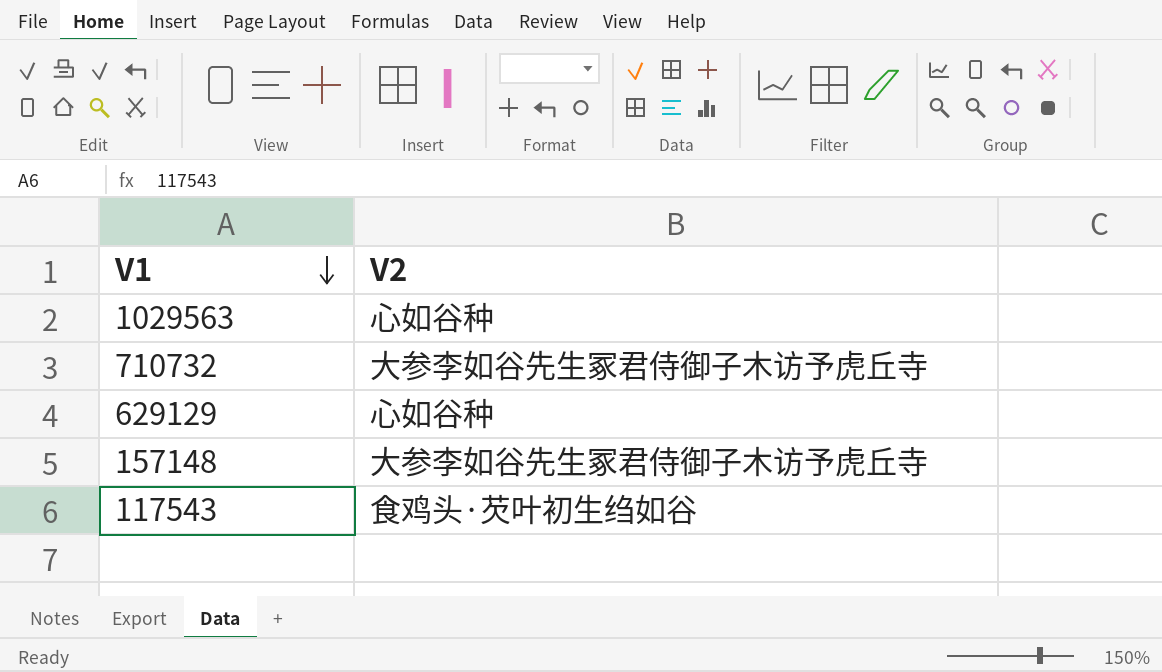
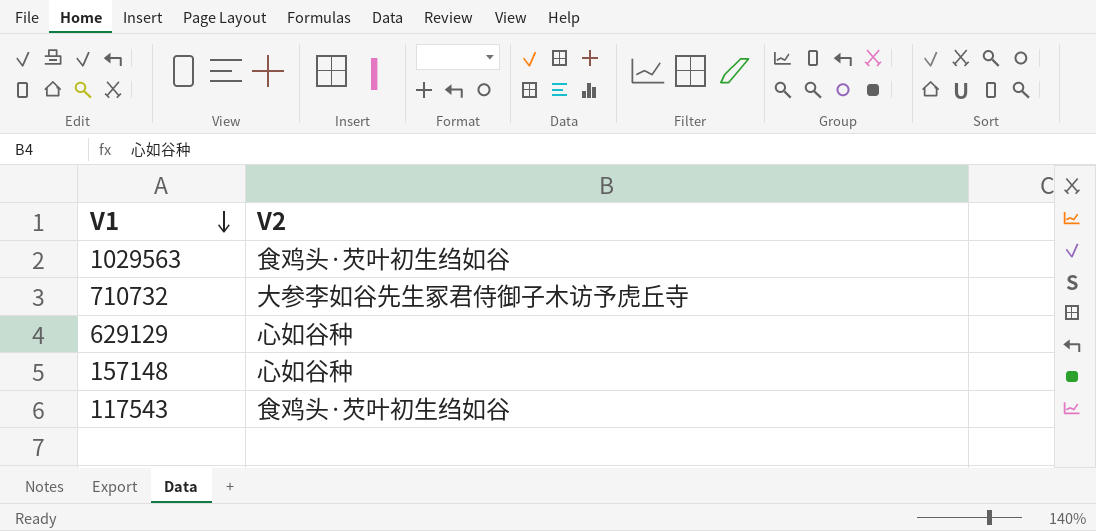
1029563 | V2: 心如谷种 -> 食鸡头·芡叶初生绉如谷
157148 | V2: 大参李如谷先生冢君侍御子木访予虎丘寺 -> 心如谷种

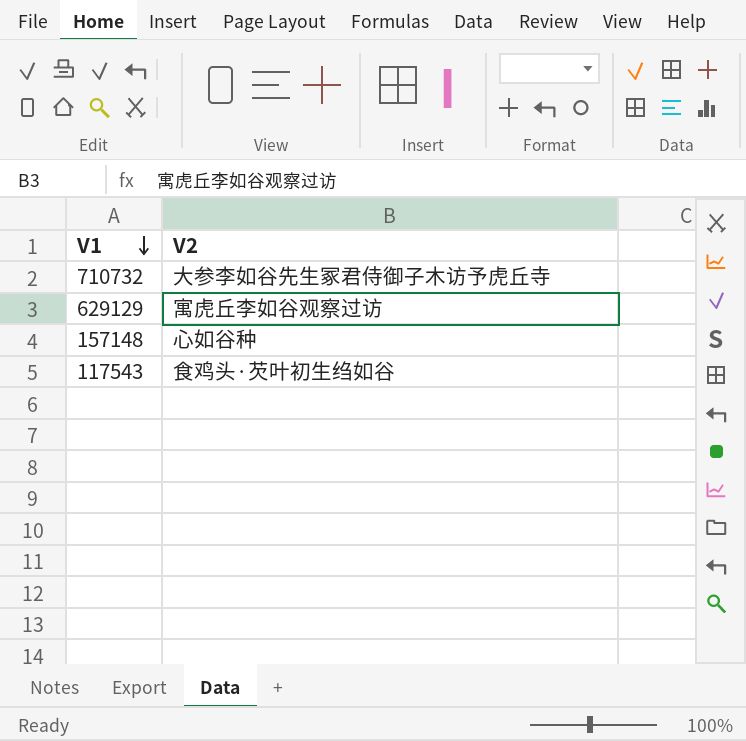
row 1029563: 食鸡头·芡叶初生绉如谷 -> none
629129 | V2: 心如谷种 -> 寓虎丘李如谷观察过访

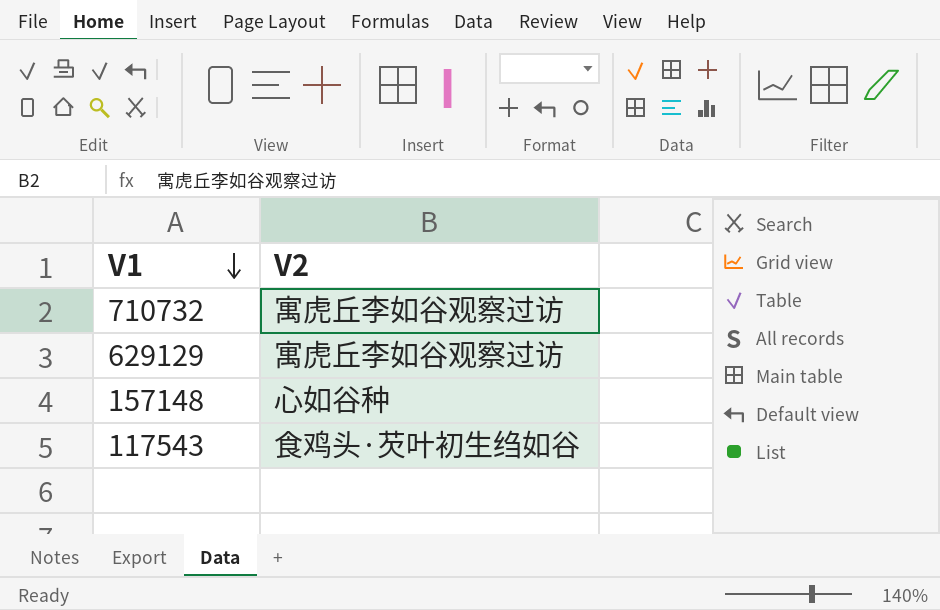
710732 | V2: 大参李如谷先生冢君侍御子木访予虎丘寺 -> 寓虎丘李如谷观察过访

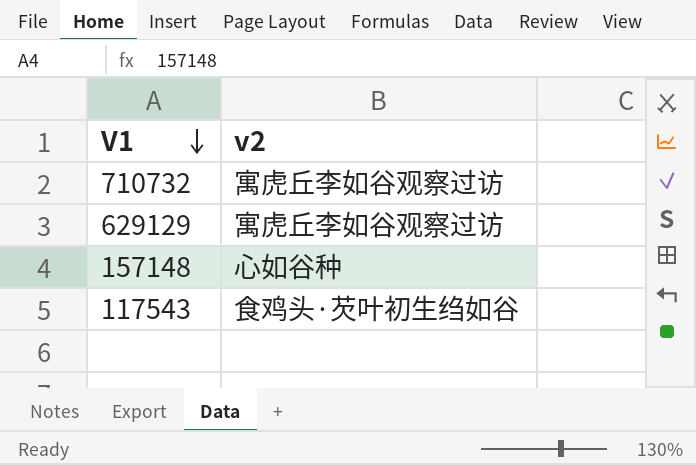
column name: V2 -> v2

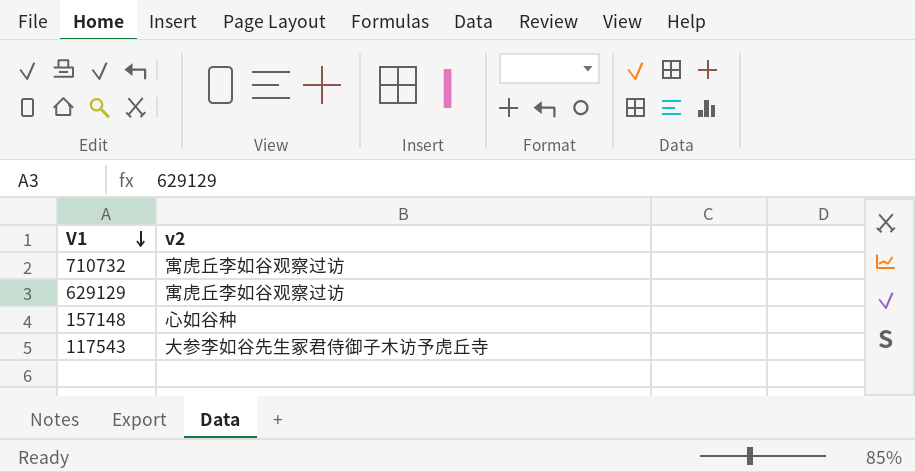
117543 | v2: 食鸡头·芡叶初生绉如谷 -> 大参李如谷先生冢君侍御子木访予虎丘寺

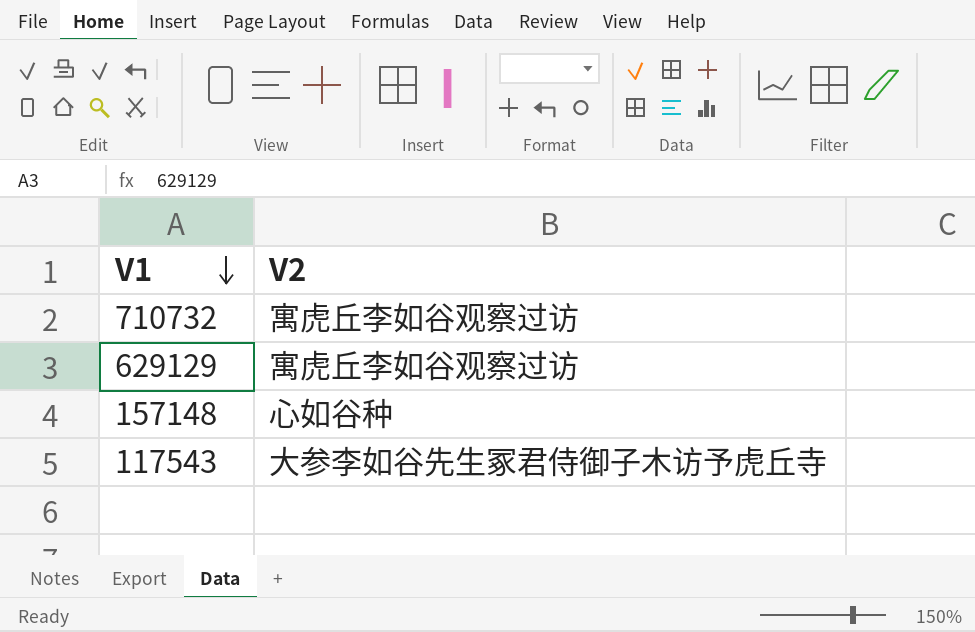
column name: v2 -> V2

